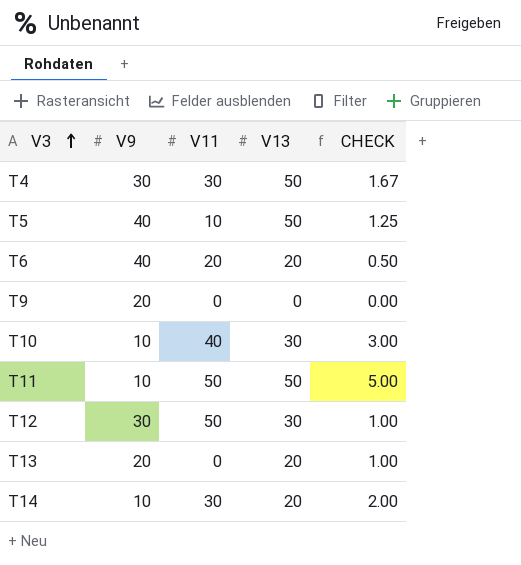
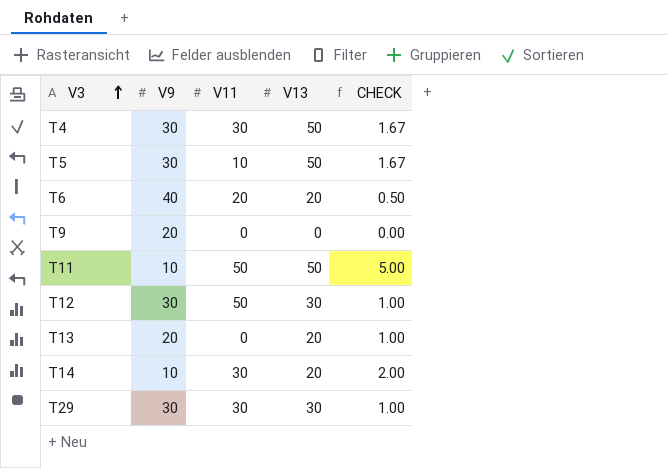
row T10: 10 | 40 | 30 | 3.00 -> none
T5 | V9: 40 -> 30
T5 | CHECK: 1.25 -> 1.67
row T29: none -> 30 | 30 | 30 | 1.00

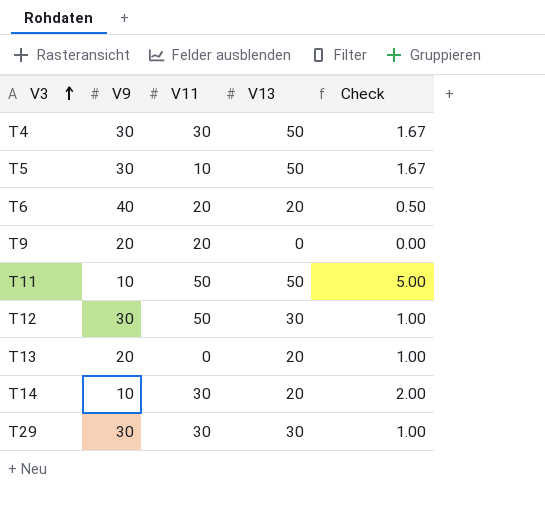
column name: CHECK -> Check
T9 | V11: 0 -> 20

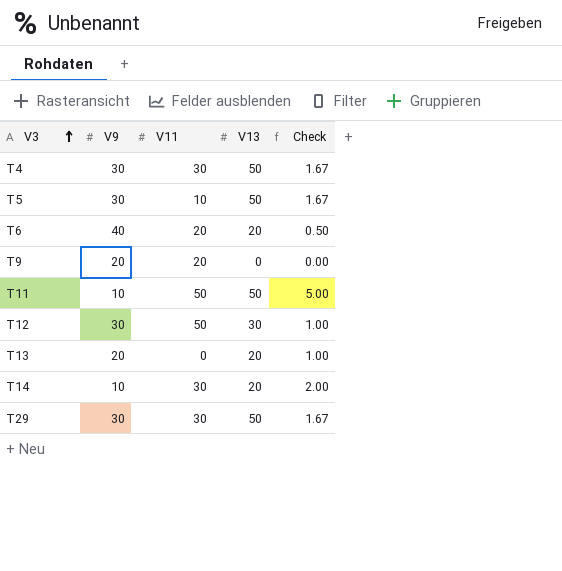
T29 | V13: 30 -> 50
T29 | Check: 1.00 -> 1.67

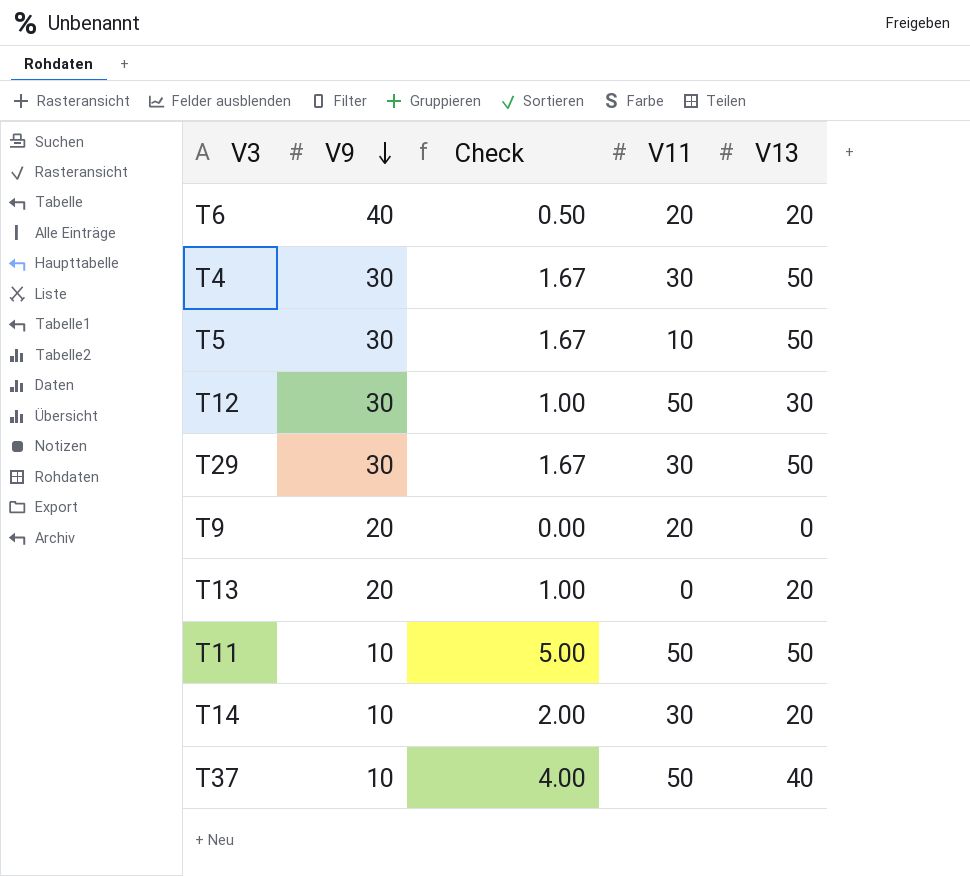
row order: V3 ascending -> V9 descending
column Check | position: 5 -> 3
row T37: none -> 10 | 4.00 | 50 | 40

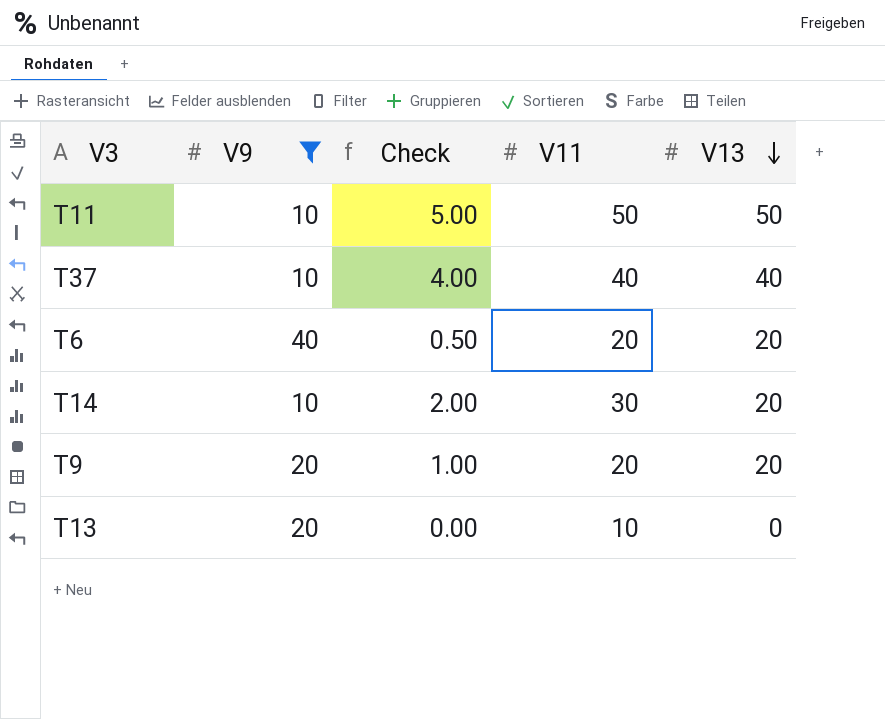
filter: none -> V9 != 30
row order: V9 descending -> V13 descending
T37 | V11: 50 -> 40
T9 | Check: 0.00 -> 1.00
T9 | V13: 0 -> 20
T13 | Check: 1.00 -> 0.00
T13 | V11: 0 -> 10
T13 | V13: 20 -> 0

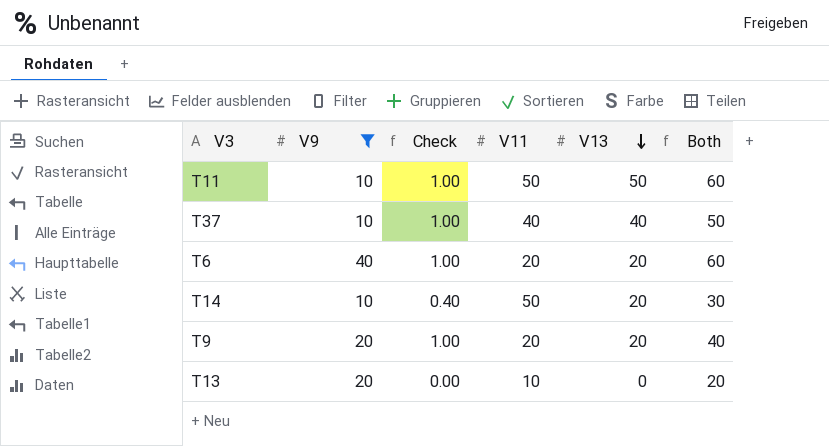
column Check | formula: [V13] / [V9] -> [V13] / [V11]
column Both | formula: none -> [V9] + [V13]
T14 | V11: 30 -> 50

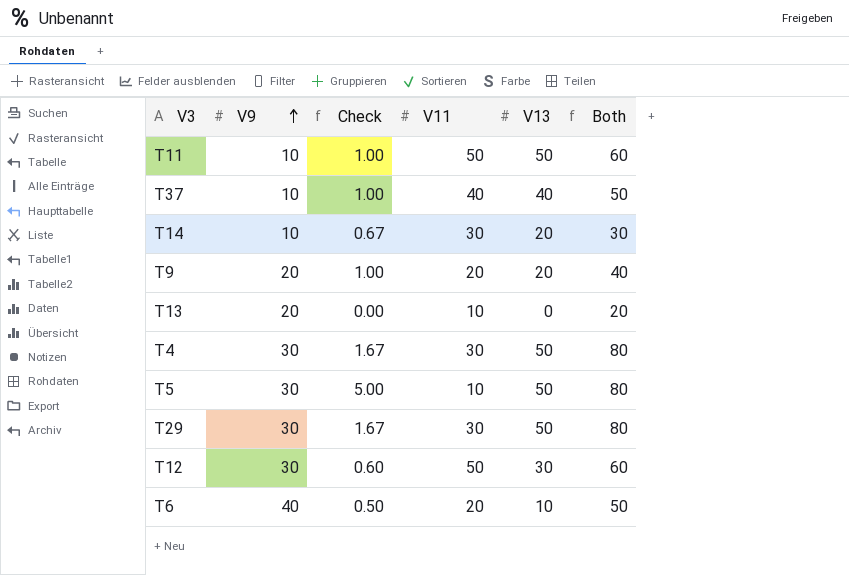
filter: V9 != 30 -> none
row order: V13 descending -> V9 ascending
T14 | Check: 0.40 -> 0.67
T14 | V11: 50 -> 30
T6 | Check: 1.00 -> 0.50
T6 | V13: 20 -> 10
T6 | Both: 60 -> 50

